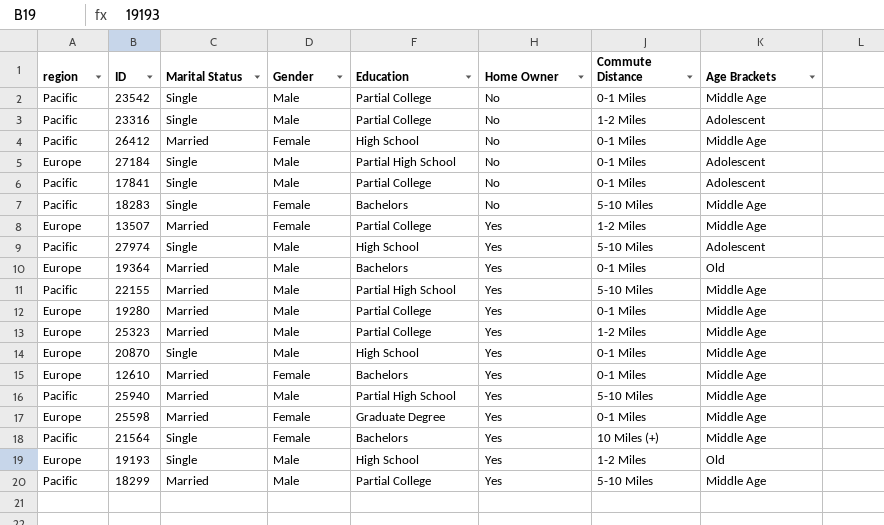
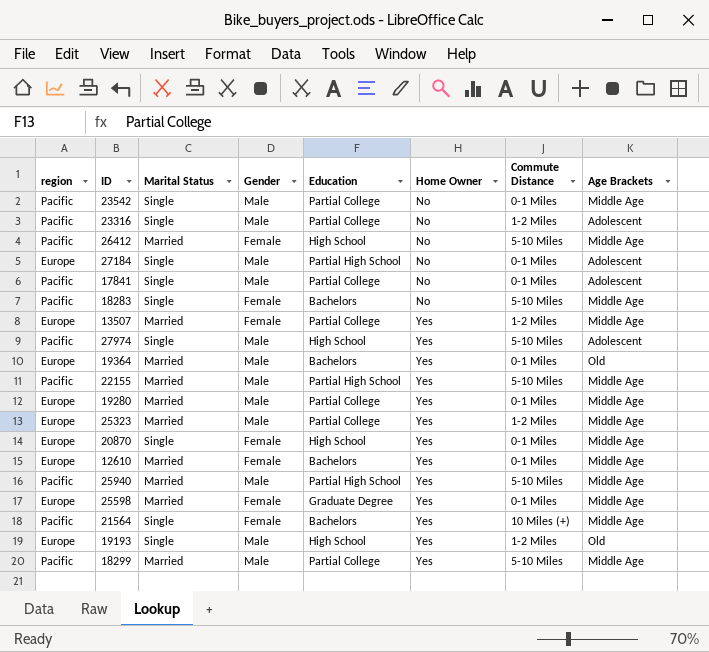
26412 | Commute Distance: 0-1 Miles -> 5-10 Miles
20870 | Gender: Male -> Female

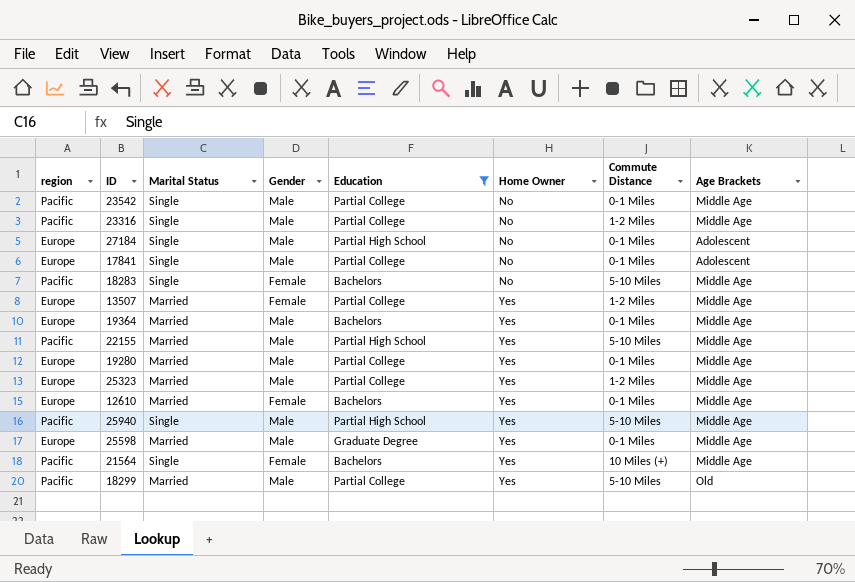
filter: none -> Education != High School
23316 | Age Brackets: Adolescent -> Middle Age
17841 | region: Pacific -> Europe
19364 | Age Brackets: Old -> Middle Age
25940 | Marital Status: Married -> Single
25598 | Gender: Female -> Male
18299 | Age Brackets: Middle Age -> Old

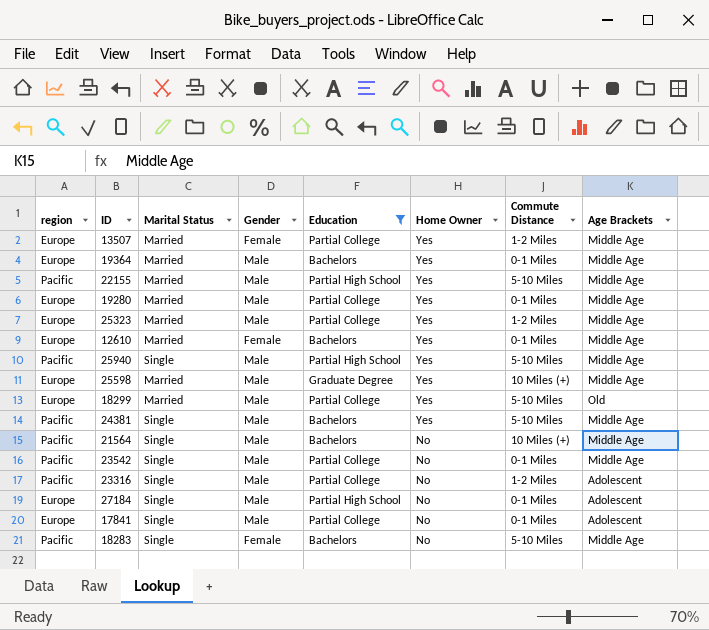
row order: Home Owner ascending -> Home Owner descending
25598 | Commute Distance: 0-1 Miles -> 10 Miles (+)
18299 | region: Pacific -> Europe
row 24381: none -> Pacific | Single | Male | Bachelors | Yes | 5-10 Miles | Middle Age
21564 | Gender: Female -> Male
21564 | Home Owner: Yes -> No
23316 | Age Brackets: Middle Age -> Adolescent

